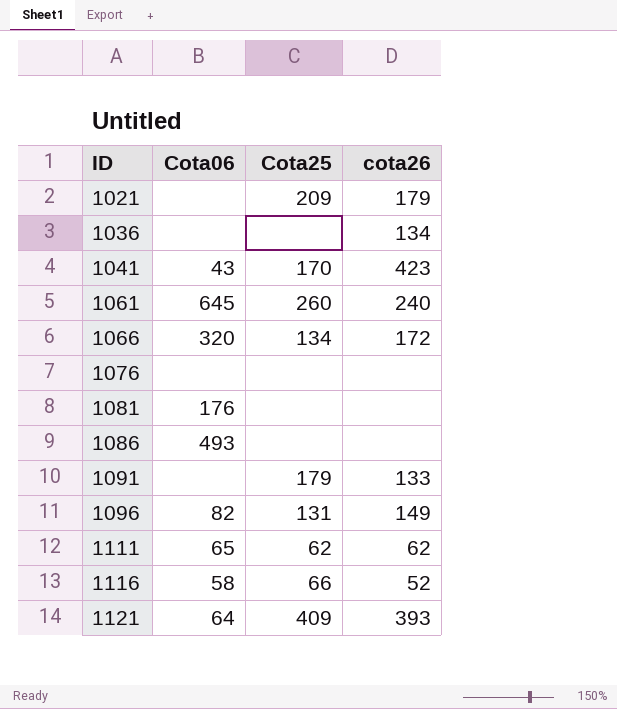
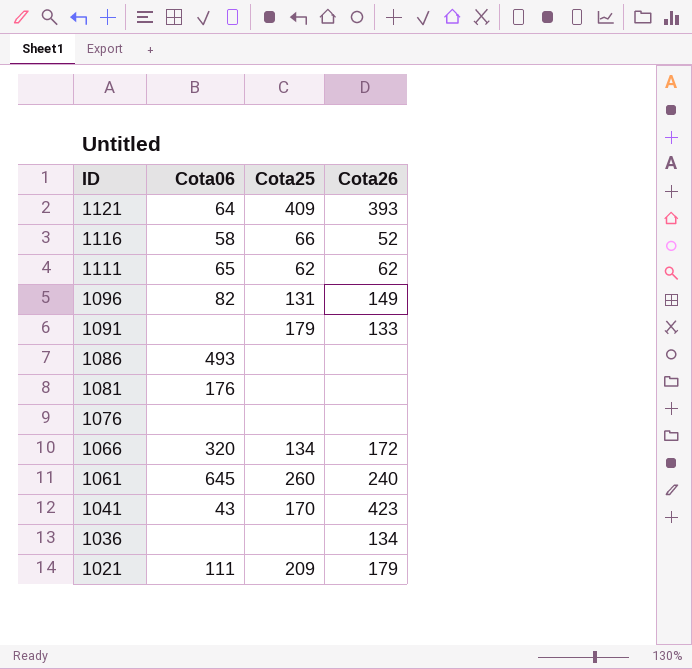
row order: ID ascending -> ID descending
column name: cota26 -> Cota26
1021 | Cota06: none -> 111

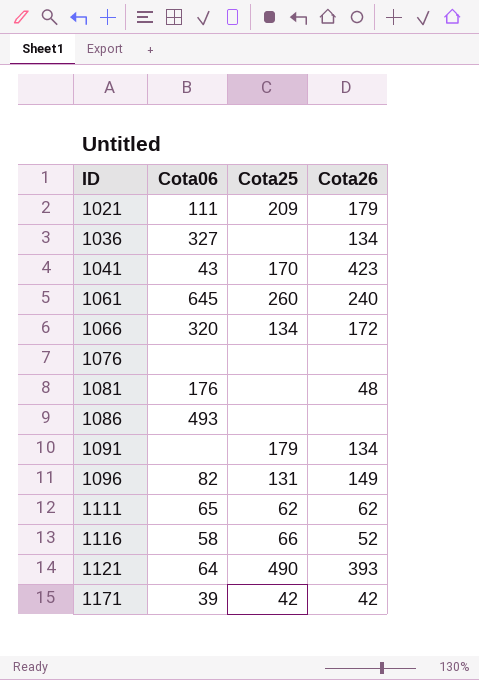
row order: ID descending -> ID ascending
1036 | Cota06: none -> 327
1081 | Cota26: none -> 48
1091 | Cota26: 133 -> 134
1121 | Cota25: 409 -> 490
row 1171: none -> 39 | 42 | 42

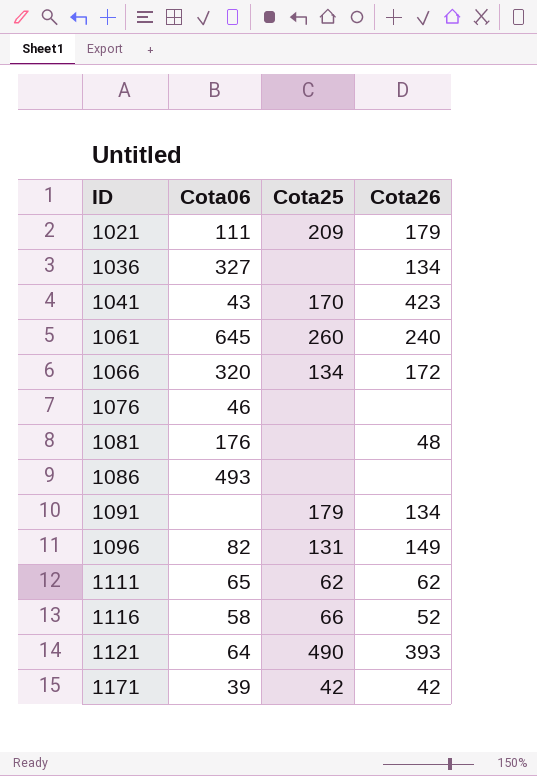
1076 | Cota06: none -> 46

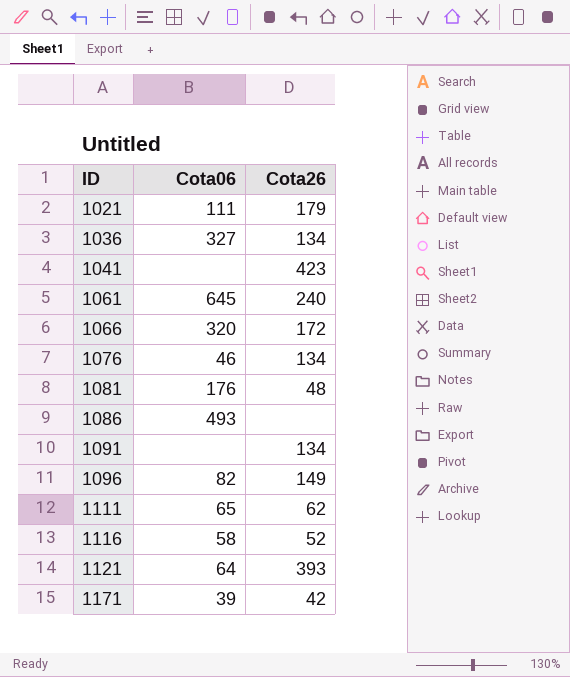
column Cota25 | position: 3 -> none
1041 | Cota06: 43 -> none
1076 | Cota26: none -> 134

